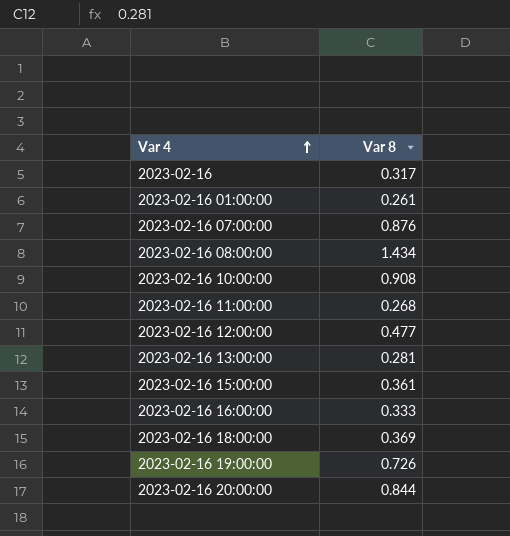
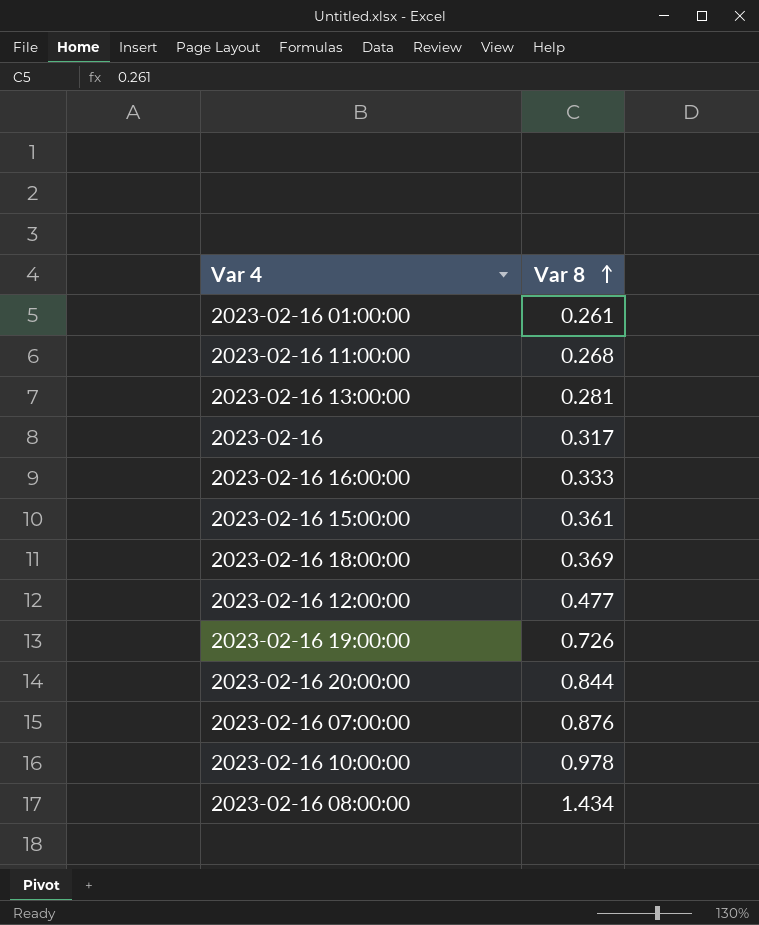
row order: Var 4 ascending -> Var 8 ascending
2023-02-16 10:00:00 | Var 8: 0.908 -> 0.978

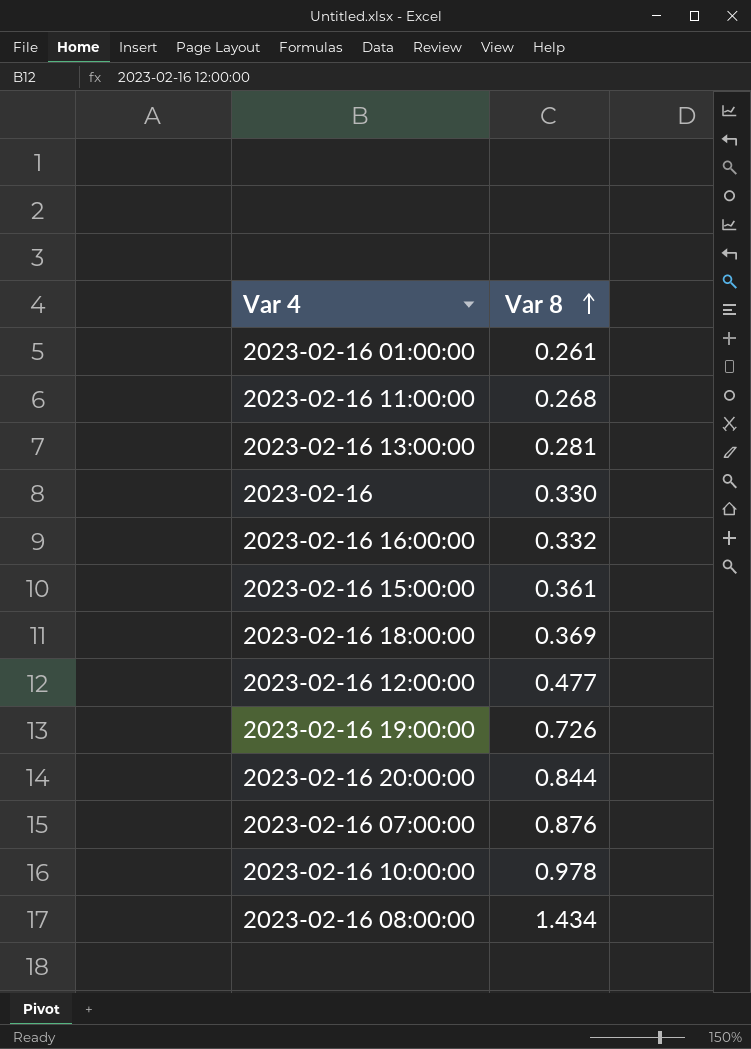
2023-02-16 | Var 8: 0.317 -> 0.330
2023-02-16 16:00:00 | Var 8: 0.333 -> 0.332

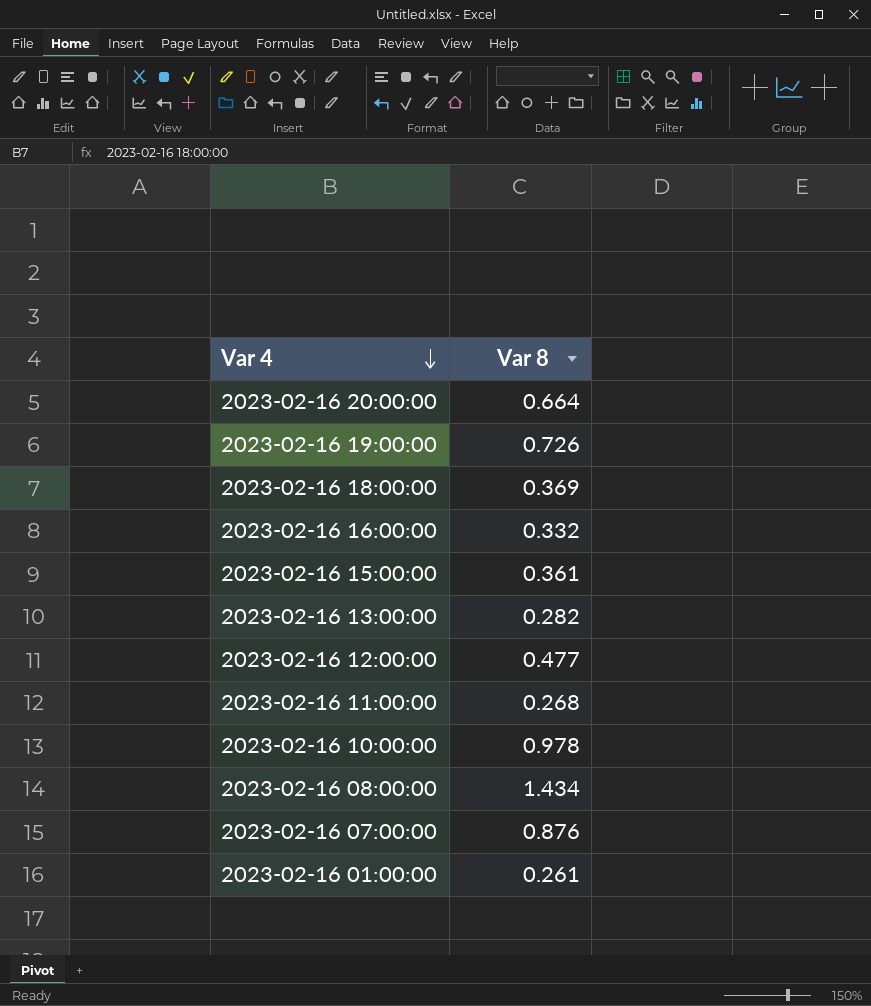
row order: Var 8 ascending -> Var 4 descending
row 2023-02-16: 0.330 -> none
2023-02-16 20:00:00 | Var 8: 0.844 -> 0.664
2023-02-16 13:00:00 | Var 8: 0.281 -> 0.282

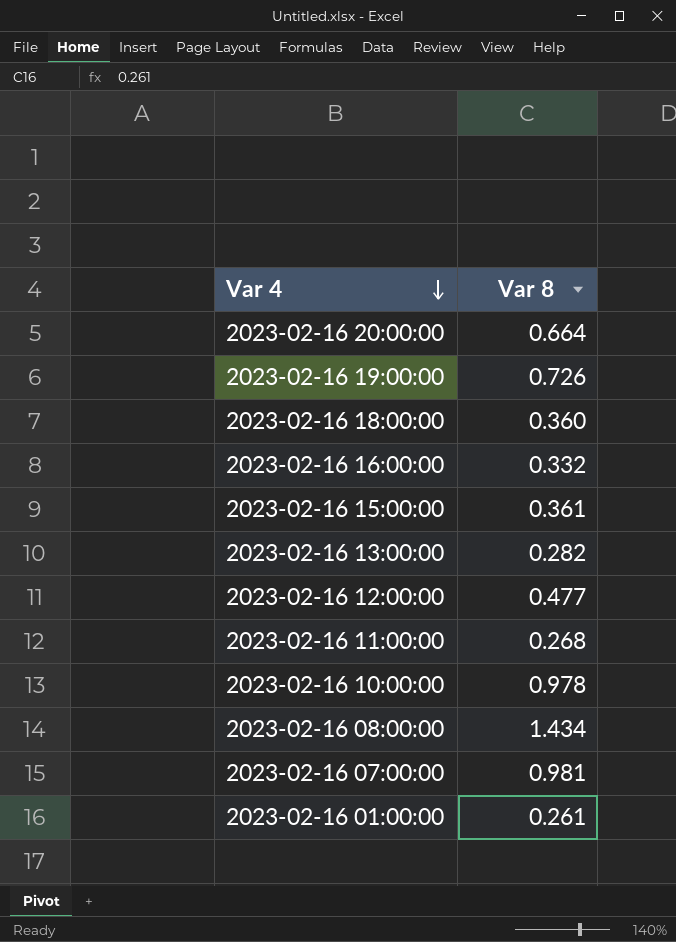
2023-02-16 18:00:00 | Var 8: 0.369 -> 0.360
2023-02-16 07:00:00 | Var 8: 0.876 -> 0.981

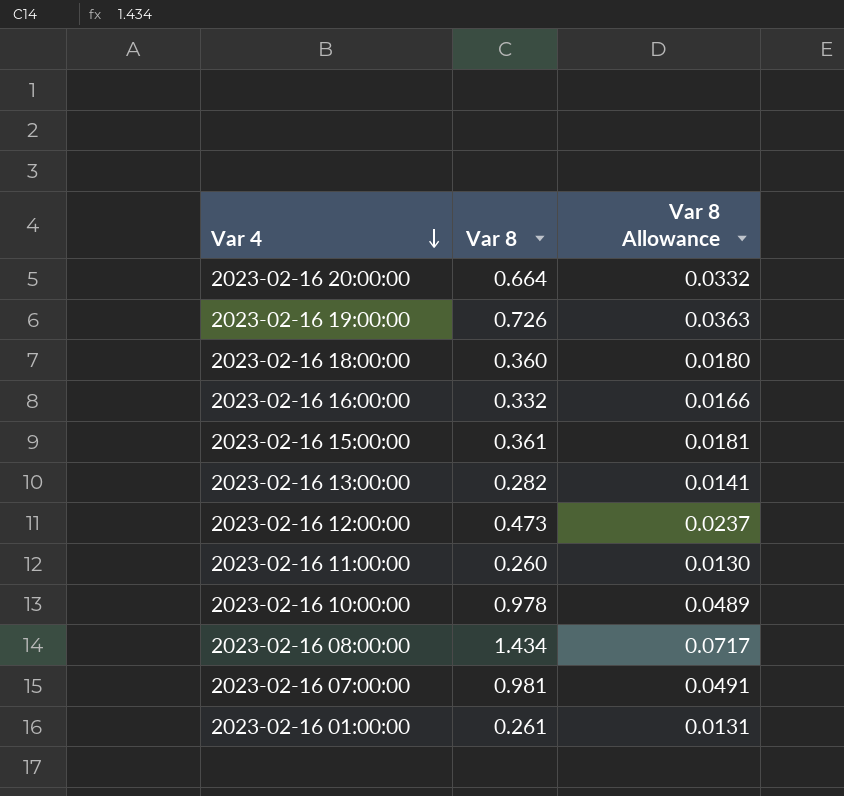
column Var 8 Allowance | formula: none -> [Var 8] * 0.05
2023-02-16 12:00:00 | Var 8: 0.477 -> 0.473
2023-02-16 11:00:00 | Var 8: 0.268 -> 0.260

